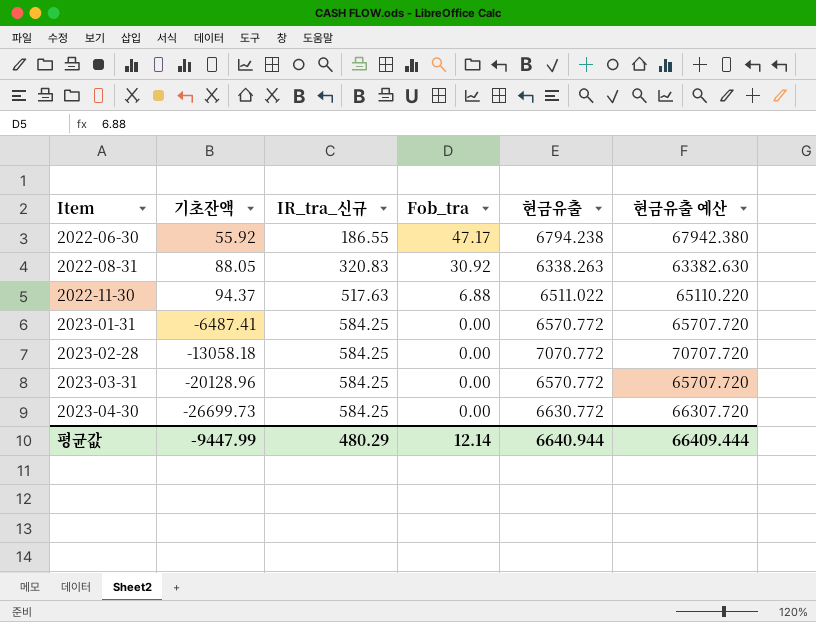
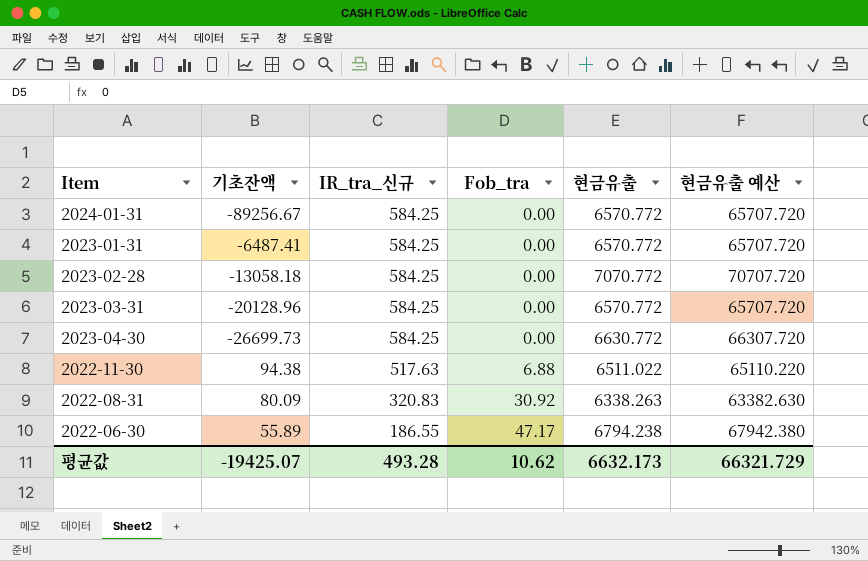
row order: Item ascending -> IR_tra_신규 descending
row 2024-01-31: none -> -89256.67 | 584.25 | 0.00 | 6570.772 | 65707.720
2022-11-30 | 기초잔액: 94.37 -> 94.38
2022-08-31 | 기초잔액: 88.05 -> 80.09
2022-06-30 | 기초잔액: 55.92 -> 55.89
평균값 | 기초잔액: -9447.99 -> -19425.07
평균값 | IR_tra_신규: 480.29 -> 493.28
평균값 | Fob_tra: 12.14 -> 10.62
평균값 | 현금유출: 6640.944 -> 6632.173
평균값 | 현금유출 예산: 66409.444 -> 66321.729

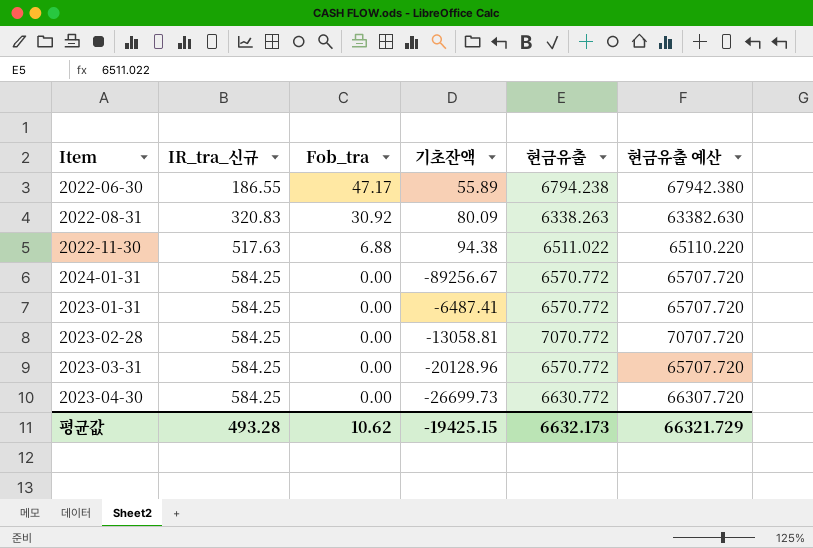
row order: IR_tra_신규 descending -> IR_tra_신규 ascending
column 기초잔액 | position: 2 -> 4
2023-02-28 | 기초잔액: -13058.18 -> -13058.81
평균값 | 기초잔액: -19425.07 -> -19425.15

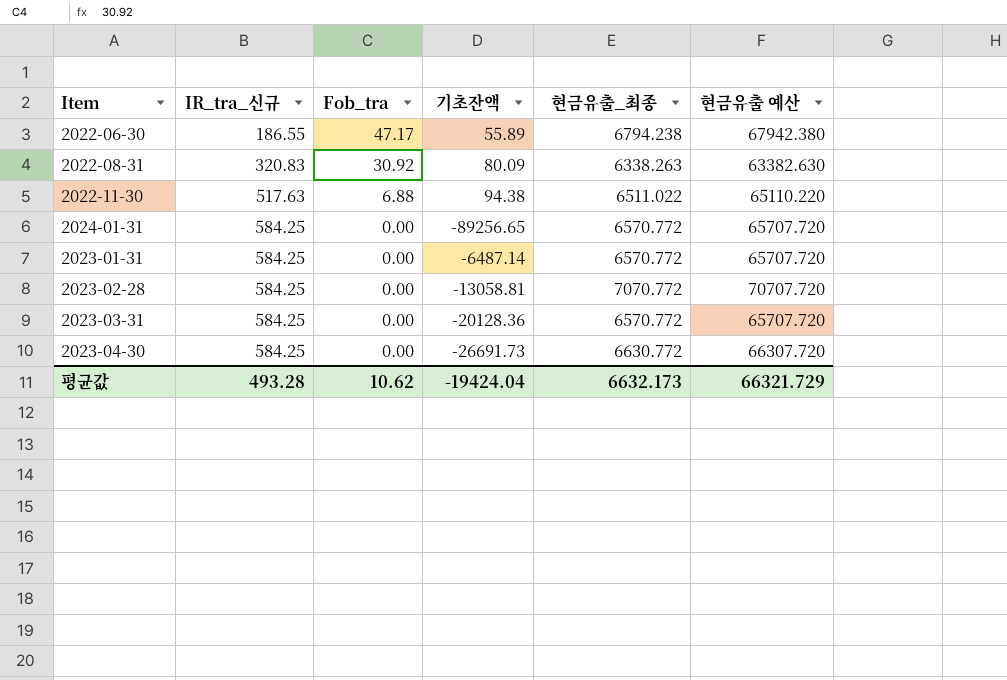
column name: 현금유출 -> 현금유출_최종
2024-01-31 | 기초잔액: -89256.67 -> -89256.65
2023-01-31 | 기초잔액: -6487.41 -> -6487.14
2023-03-31 | 기초잔액: -20128.96 -> -20128.36
2023-04-30 | 기초잔액: -26699.73 -> -26691.73
평균값 | 기초잔액: -19425.15 -> -19424.04

